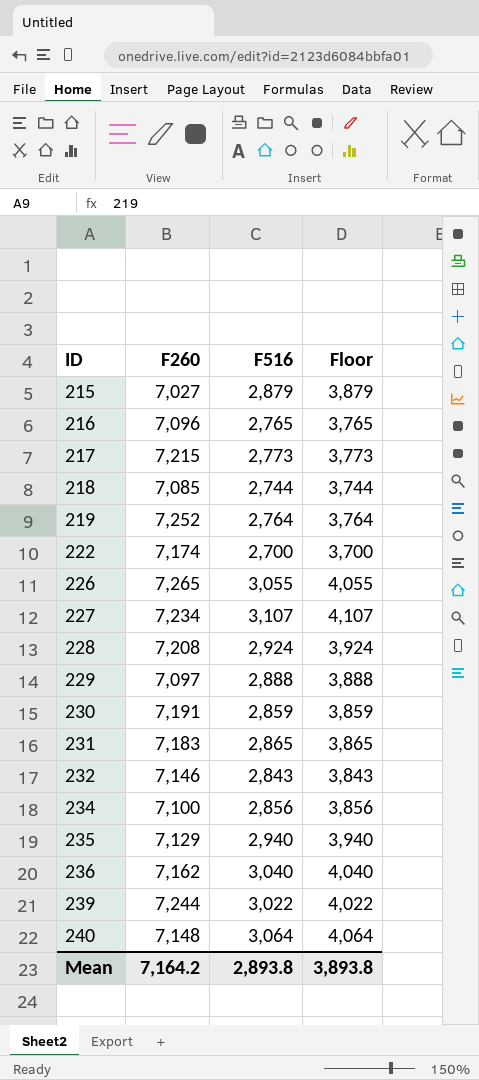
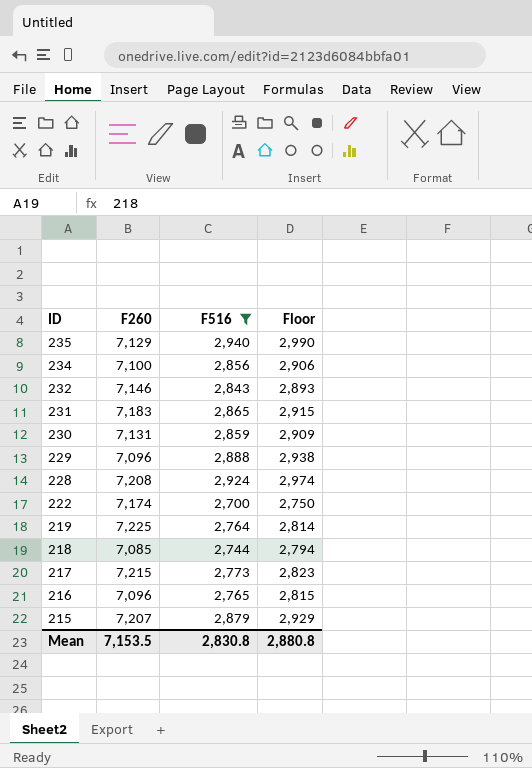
filter: none -> F516 <= 2,940
row order: ID ascending -> ID descending
column Floor | formula: [F516] + 1000 -> [F516] + 50
230 | F260: 7,191 -> 7,131
229 | F260: 7,097 -> 7,096
219 | F260: 7,252 -> 7,225
215 | F260: 7,027 -> 7,207
Mean | F260: 7,164.2 -> 7,153.5
Mean | F516: 2,893.8 -> 2,830.8
Mean | Floor: 3,893.8 -> 2,880.8

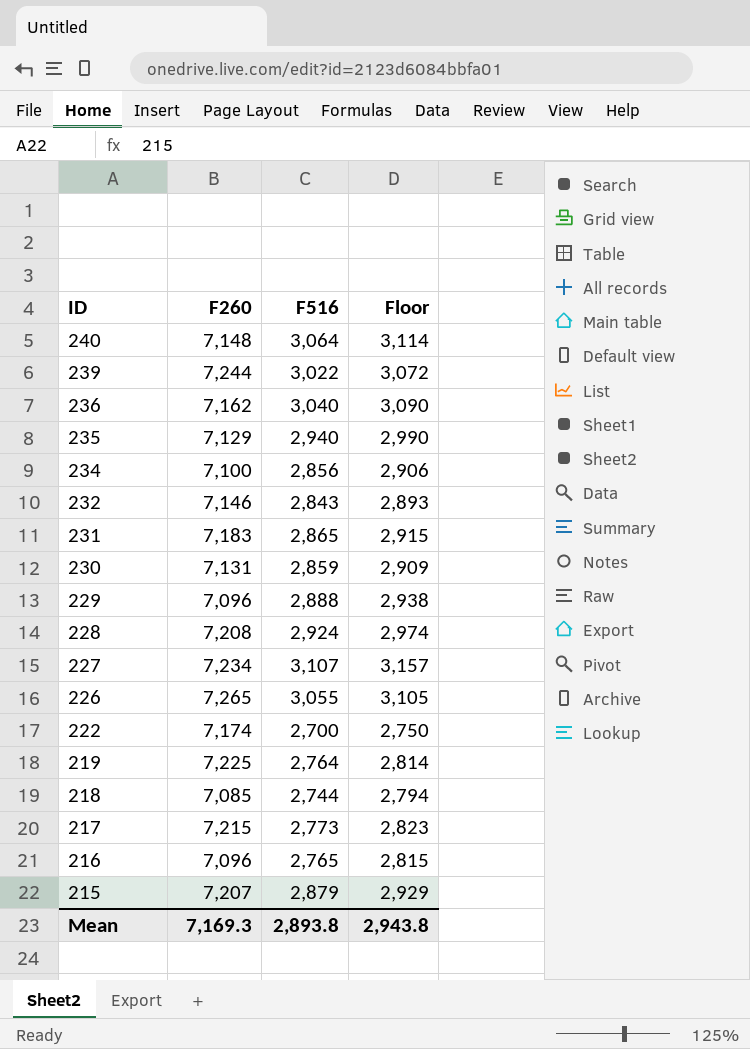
filter: F516 <= 2,940 -> none
Mean | F260: 7,153.5 -> 7,169.3
Mean | F516: 2,830.8 -> 2,893.8
Mean | Floor: 2,880.8 -> 2,943.8

